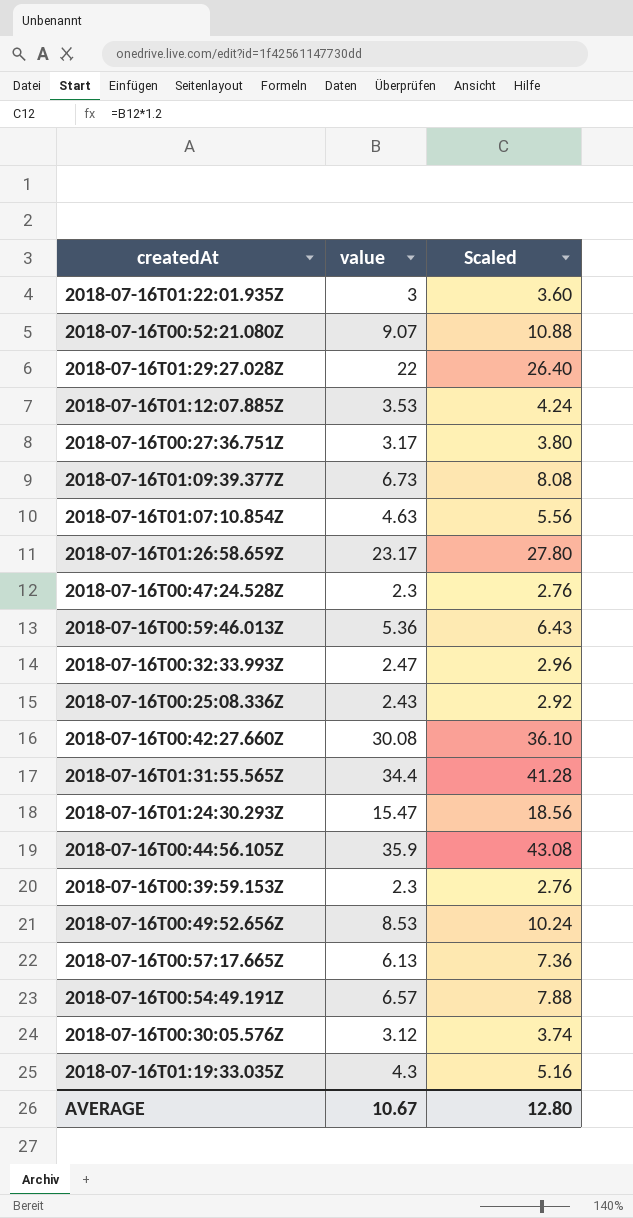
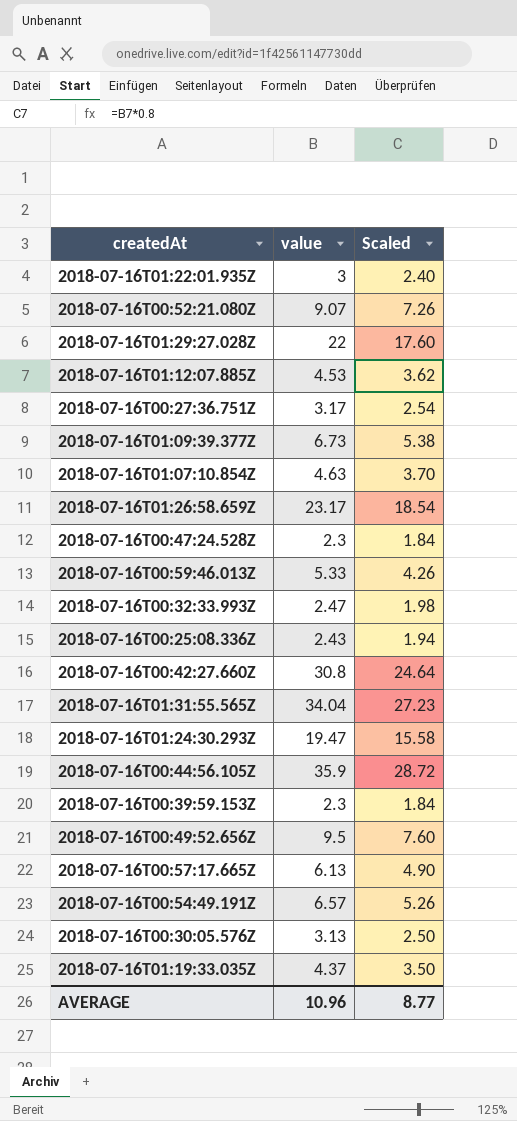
column Scaled | formula: [value] * 1.2 -> [value] * 0.8
2018-07-16T01:12:07.885Z | value: 3.53 -> 4.53
2018-07-16T00:59:46.013Z | value: 5.36 -> 5.33
2018-07-16T00:42:27.660Z | value: 30.08 -> 30.8
2018-07-16T01:31:55.565Z | value: 34.4 -> 34.04
2018-07-16T01:24:30.293Z | value: 15.47 -> 19.47
2018-07-16T00:49:52.656Z | value: 8.53 -> 9.5
2018-07-16T00:30:05.576Z | value: 3.12 -> 3.13
2018-07-16T01:19:33.035Z | value: 4.3 -> 4.37
AVERAGE | value: 10.67 -> 10.96
AVERAGE | Scaled: 12.80 -> 8.77

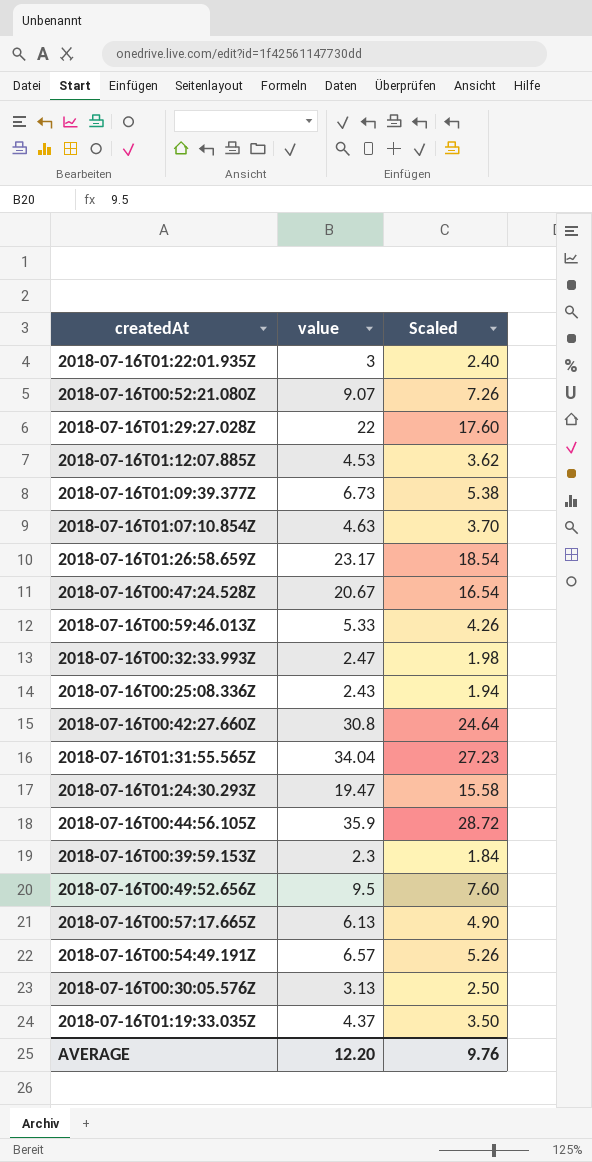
row 2018-07-16T00:27:36.751Z: 3.17 | 2.54 -> none
2018-07-16T00:47:24.528Z | value: 2.3 -> 20.67
2018-07-16T00:47:24.528Z | Scaled: 1.84 -> 16.54
AVERAGE | value: 10.96 -> 12.20
AVERAGE | Scaled: 8.77 -> 9.76

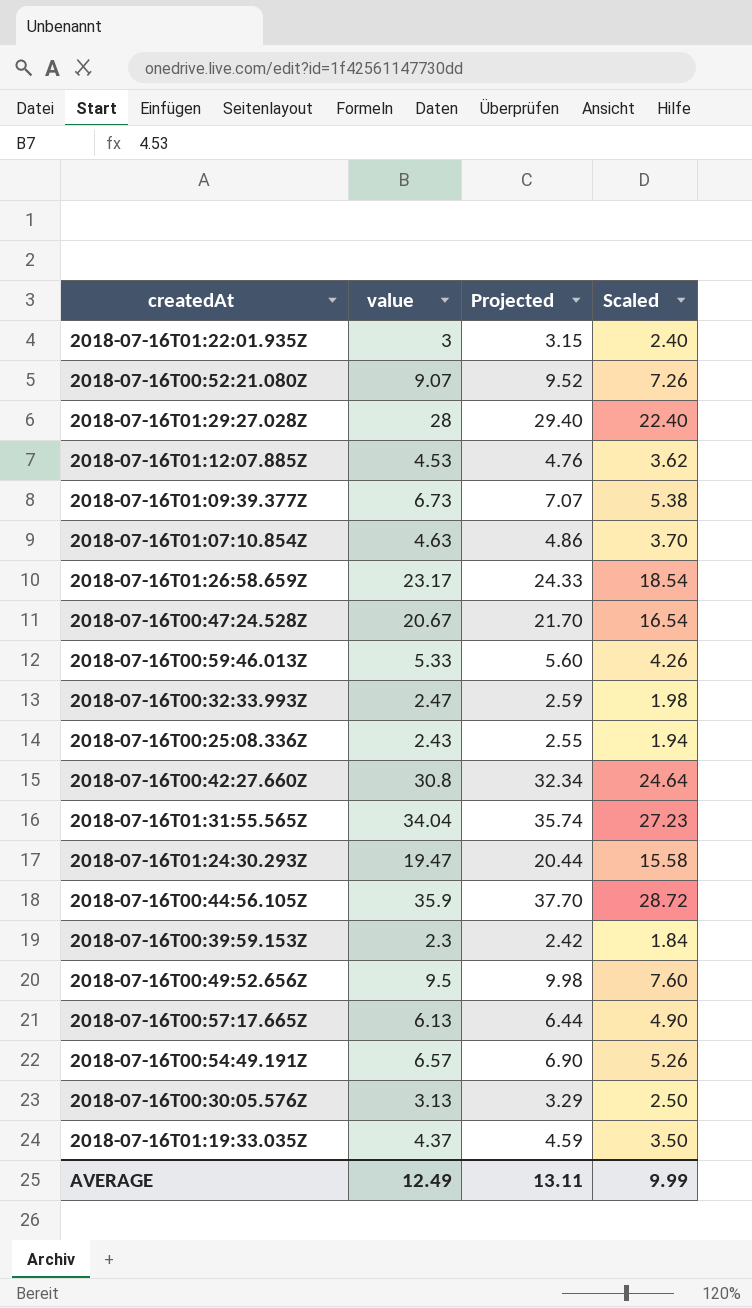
column Projected | formula: none -> [value] * 1.05
2018-07-16T01:29:27.028Z | value: 22 -> 28
2018-07-16T01:29:27.028Z | Scaled: 17.60 -> 22.40
AVERAGE | value: 12.20 -> 12.49
AVERAGE | Scaled: 9.76 -> 9.99

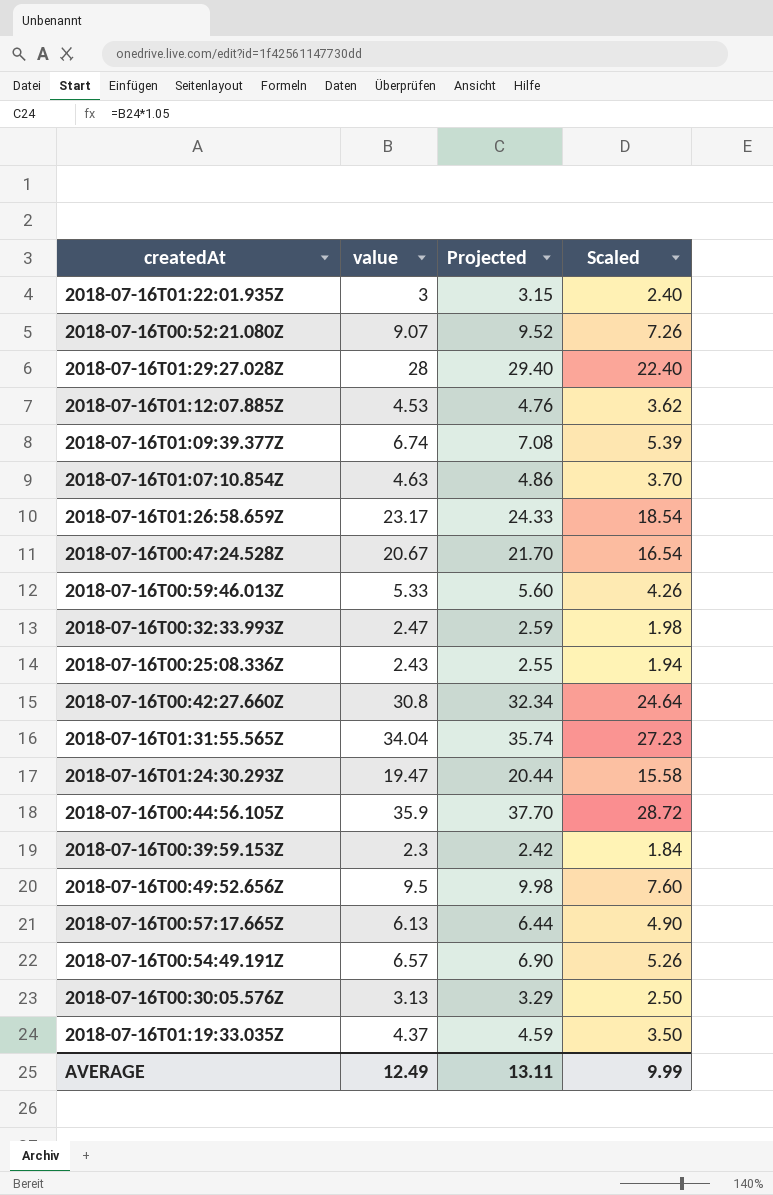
2018-07-16T01:09:39.377Z | value: 6.73 -> 6.74
2018-07-16T01:09:39.377Z | Projected: 7.07 -> 7.08
2018-07-16T01:09:39.377Z | Scaled: 5.38 -> 5.39

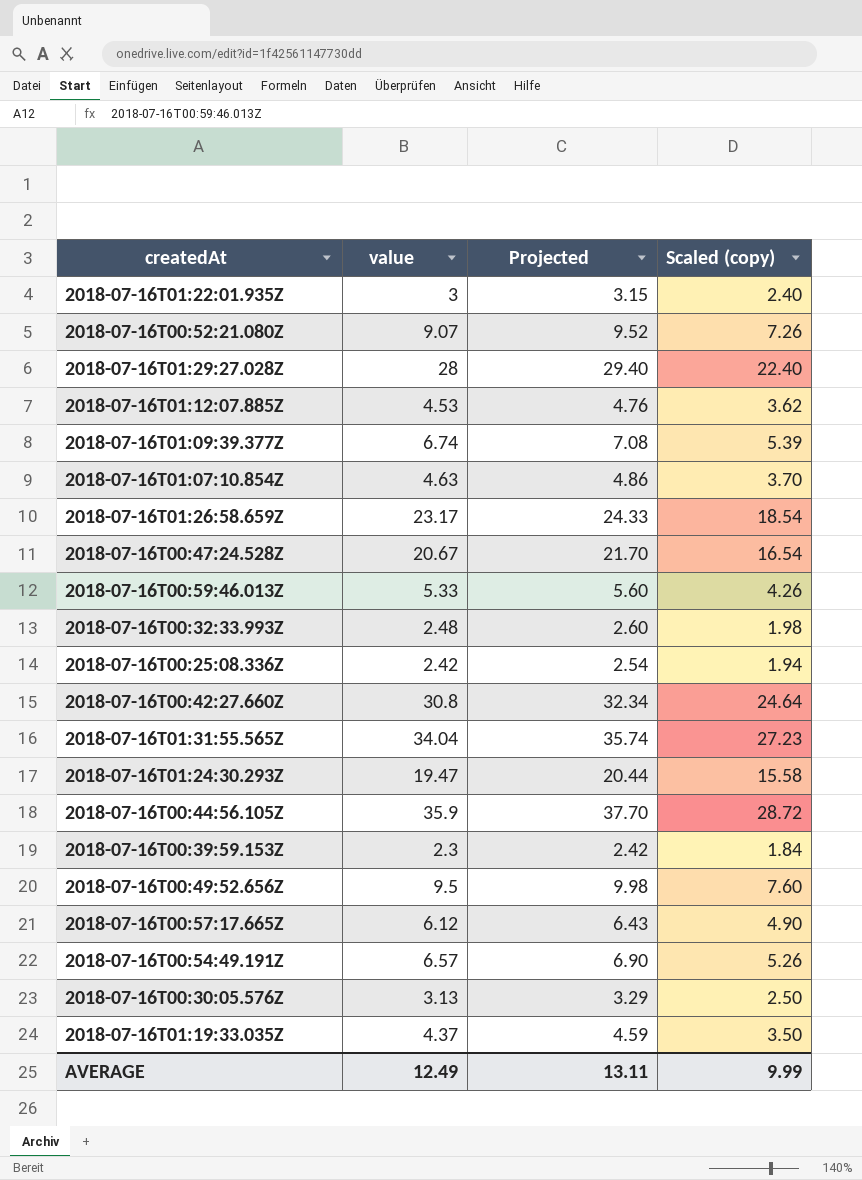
column name: Scaled -> Scaled (copy)
2018-07-16T00:32:33.993Z | value: 2.47 -> 2.48
2018-07-16T00:32:33.993Z | Projected: 2.59 -> 2.60
2018-07-16T00:25:08.336Z | value: 2.43 -> 2.42
2018-07-16T00:25:08.336Z | Projected: 2.55 -> 2.54
2018-07-16T00:57:17.665Z | value: 6.13 -> 6.12
2018-07-16T00:57:17.665Z | Projected: 6.44 -> 6.43

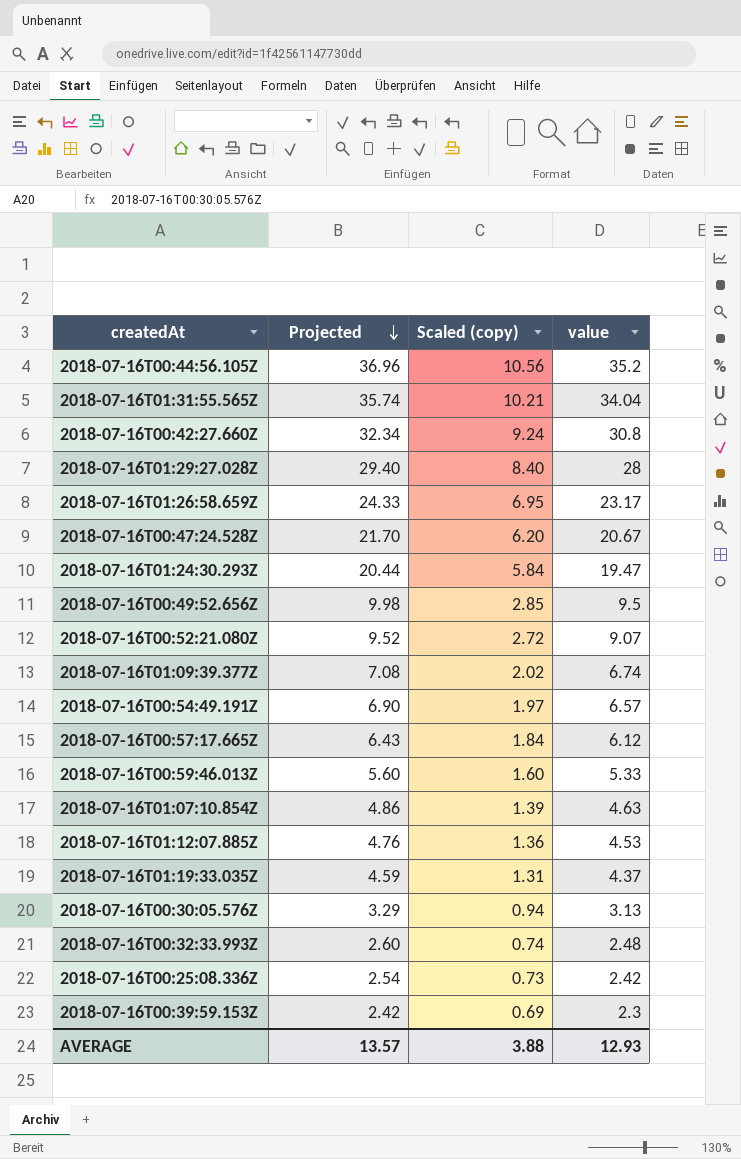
row order: none -> Projected descending
column Scaled (copy) | formula: [value] * 0.8 -> [value] * 0.3
column value | position: 2 -> 4
row 2018-07-16T01:22:01.935Z: 3 | 3.15 | 2.40 -> none
2018-07-16T00:44:56.105Z | Projected: 37.70 -> 36.96
2018-07-16T00:44:56.105Z | value: 35.9 -> 35.2
AVERAGE | Projected: 13.11 -> 13.57
AVERAGE | Scaled (copy): 9.99 -> 3.88
AVERAGE | value: 12.49 -> 12.93

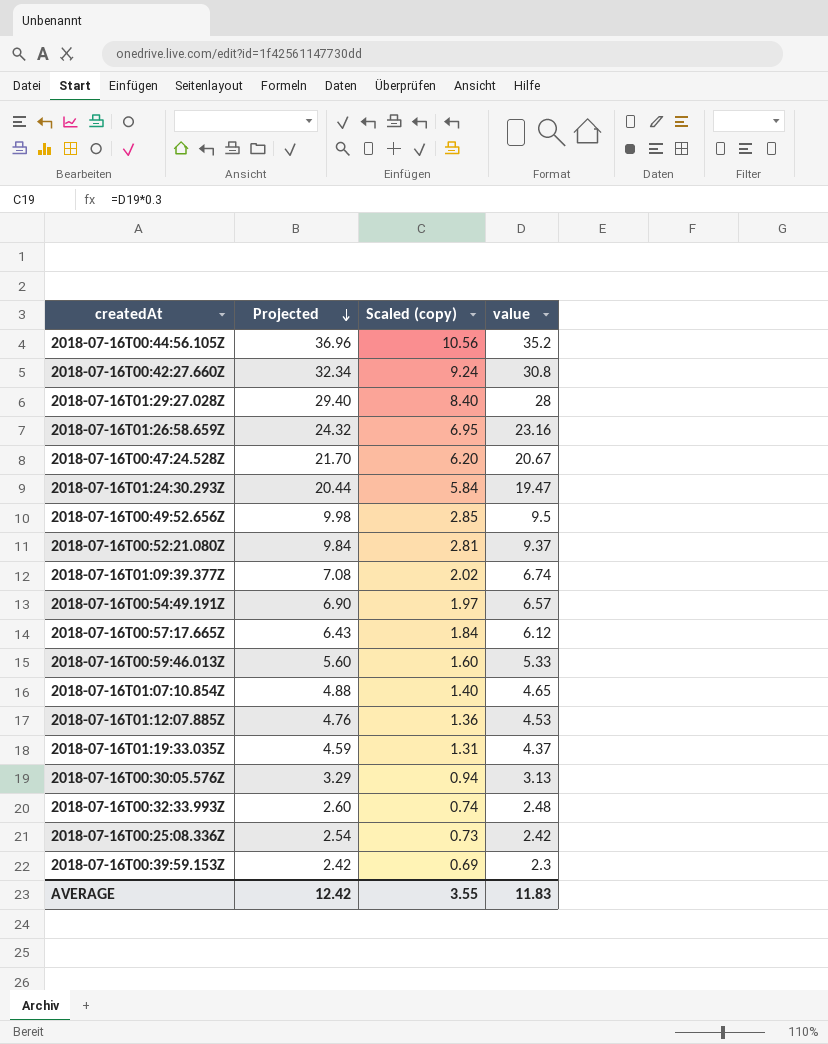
row 2018-07-16T01:31:55.565Z: 35.74 | 10.21 | 34.04 -> none
2018-07-16T01:26:58.659Z | Projected: 24.33 -> 24.32
2018-07-16T01:26:58.659Z | value: 23.17 -> 23.16
2018-07-16T00:52:21.080Z | Projected: 9.52 -> 9.84
2018-07-16T00:52:21.080Z | Scaled (copy): 2.72 -> 2.81
2018-07-16T00:52:21.080Z | value: 9.07 -> 9.37
2018-07-16T01:07:10.854Z | Projected: 4.86 -> 4.88
2018-07-16T01:07:10.854Z | Scaled (copy): 1.39 -> 1.40
2018-07-16T01:07:10.854Z | value: 4.63 -> 4.65
AVERAGE | Projected: 13.57 -> 12.42
AVERAGE | Scaled (copy): 3.88 -> 3.55
AVERAGE | value: 12.93 -> 11.83

